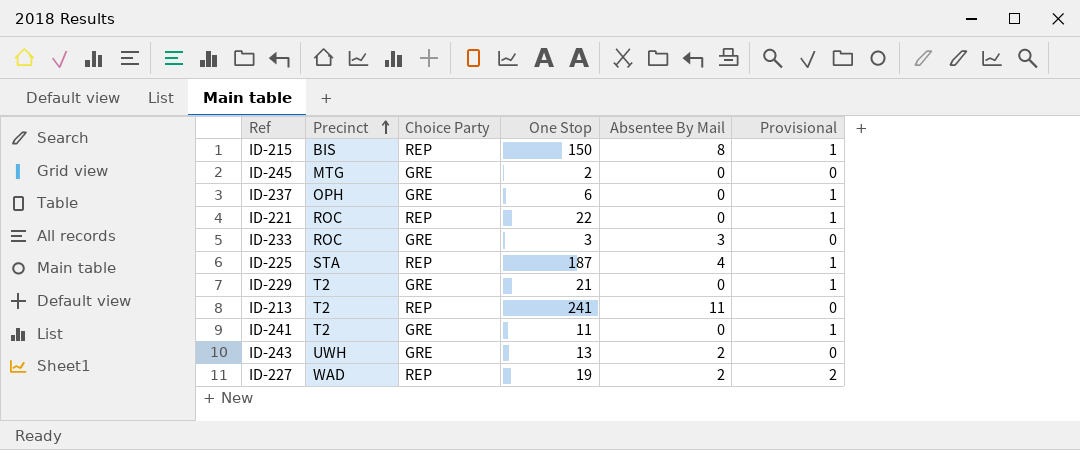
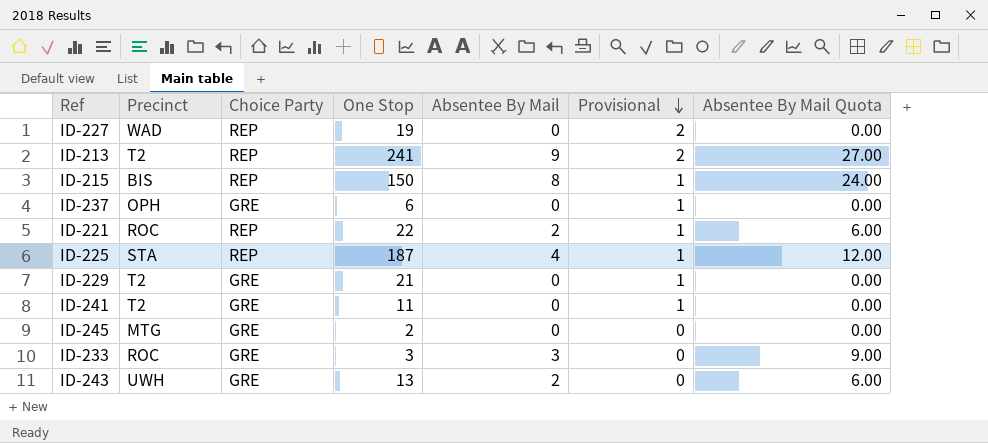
row order: Precinct ascending -> Provisional descending
column Absentee By Mail Quota | formula: none -> [Absentee By Mail] * 3
ID-227 | Absentee By Mail: 2 -> 0
ID-213 | Absentee By Mail: 11 -> 9
ID-213 | Provisional: 0 -> 2
ID-221 | Absentee By Mail: 0 -> 2

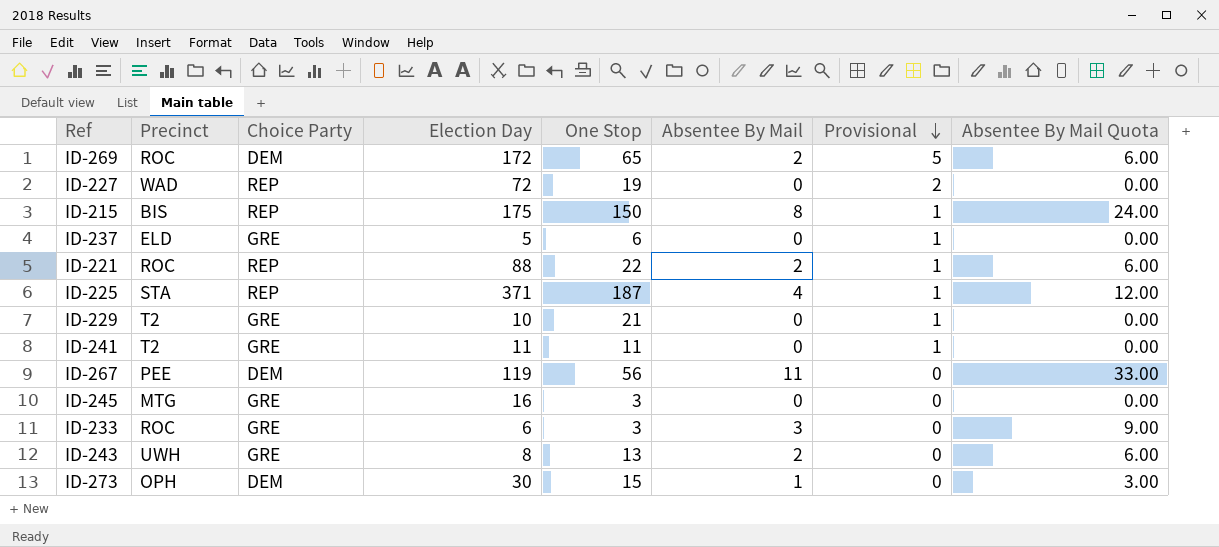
column Election Day | position: none -> 4
row ID-213: T2 | REP | 241 | 9 | 2 | 27.00 -> none
row ID-269: none -> ROC | DEM | 172 | 65 | 2 | 5 | 6.00
ID-237 | Precinct: OPH -> ELD
row ID-267: none -> PEE | DEM | 119 | 56 | 11 | 0 | 33.00
ID-245 | One Stop: 2 -> 3
row ID-273: none -> OPH | DEM | 30 | 15 | 1 | 0 | 3.00

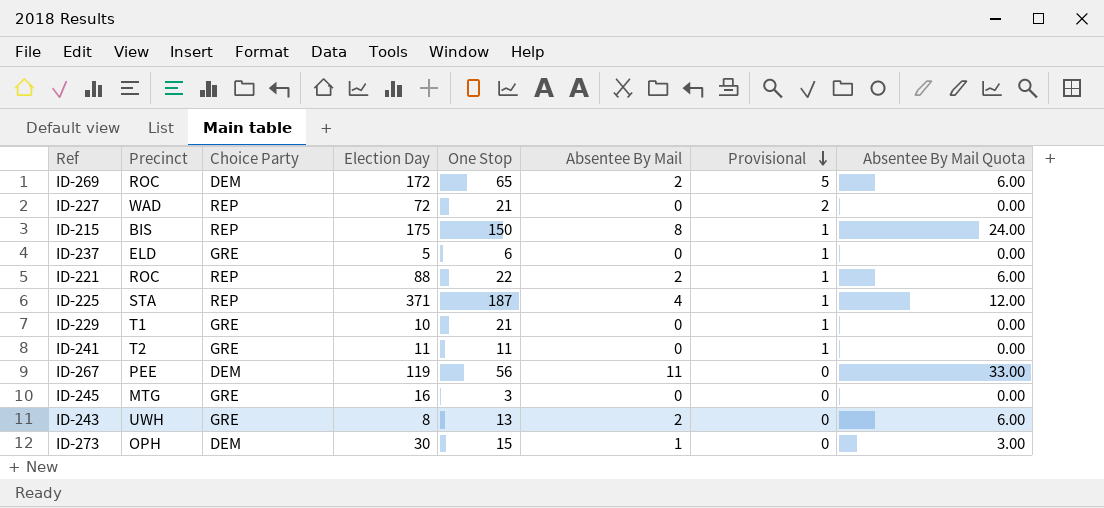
row ID-233: ROC | GRE | 6 | 3 | 3 | 0 | 9.00 -> none
ID-227 | One Stop: 19 -> 21
ID-229 | Precinct: T2 -> T1

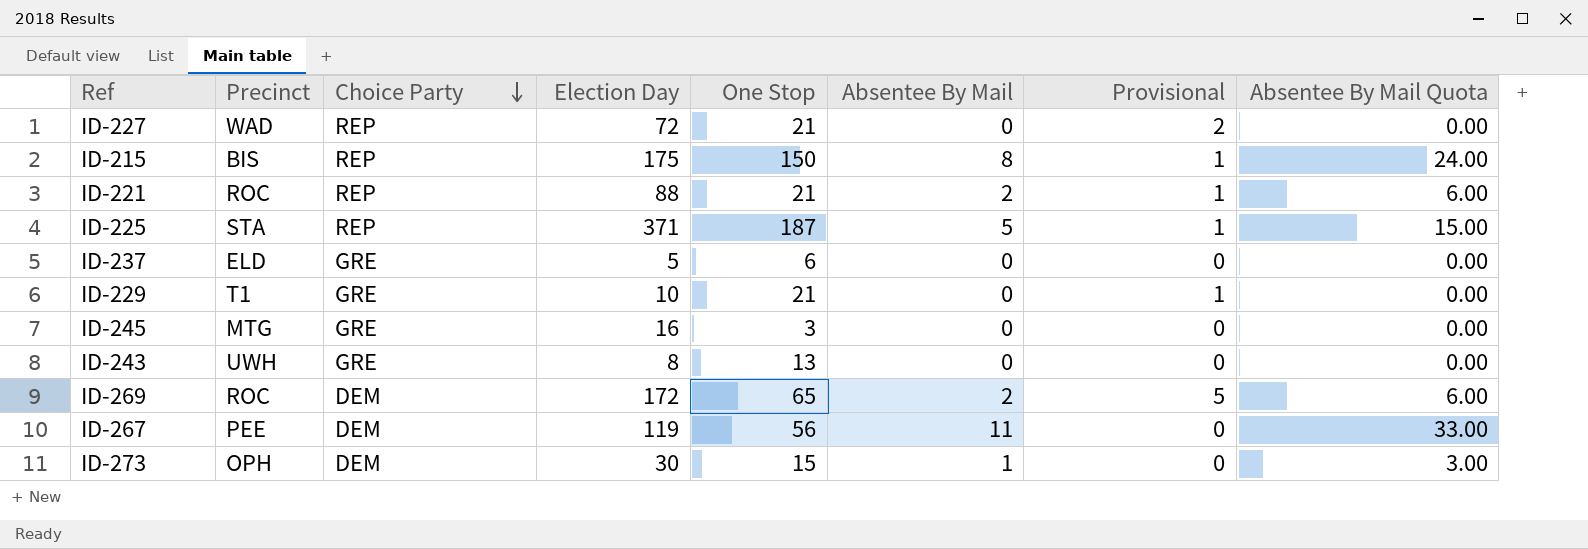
row order: Provisional descending -> Choice Party descending
row ID-241: T2 | GRE | 11 | 11 | 0 | 1 | 0.00 -> none
ID-221 | One Stop: 22 -> 21
ID-225 | Absentee By Mail: 4 -> 5
ID-225 | Absentee By Mail Quota: 12.00 -> 15.00
ID-237 | Provisional: 1 -> 0
ID-243 | Absentee By Mail: 2 -> 0
ID-243 | Absentee By Mail Quota: 6.00 -> 0.00

